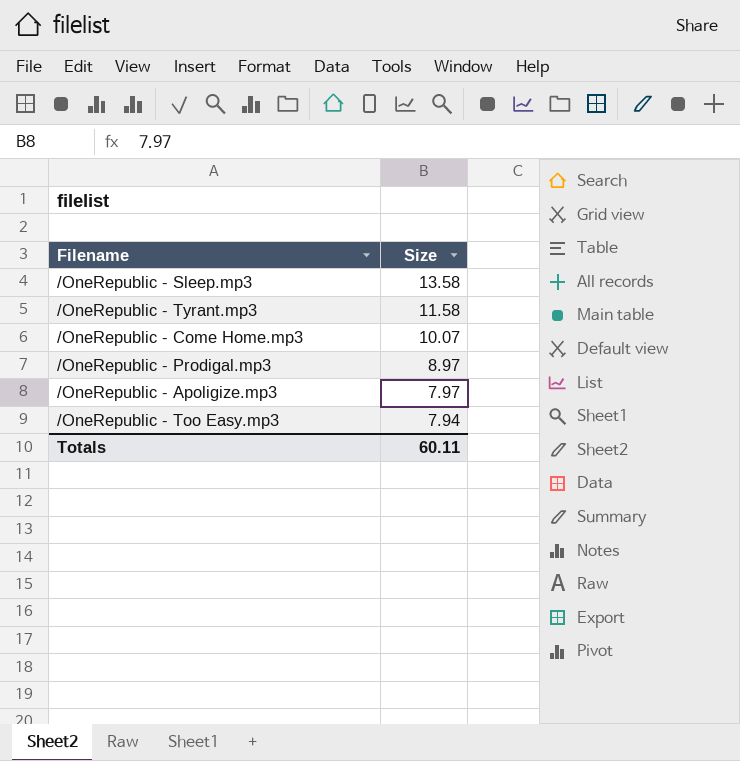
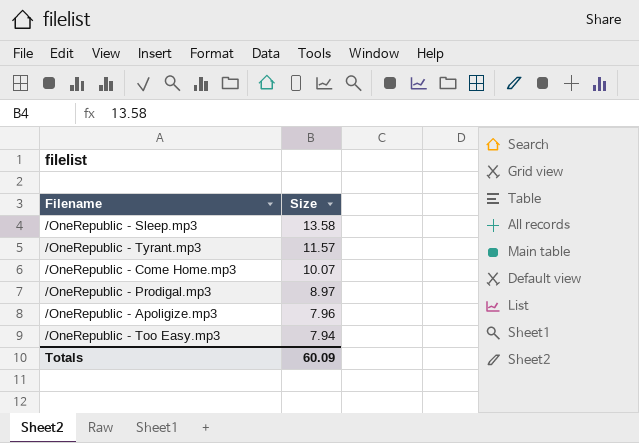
/OneRepublic - Tyrant.mp3 | Size: 11.58 -> 11.57
/OneRepublic - Apoligize.mp3 | Size: 7.97 -> 7.96
Totals | Size: 60.11 -> 60.09

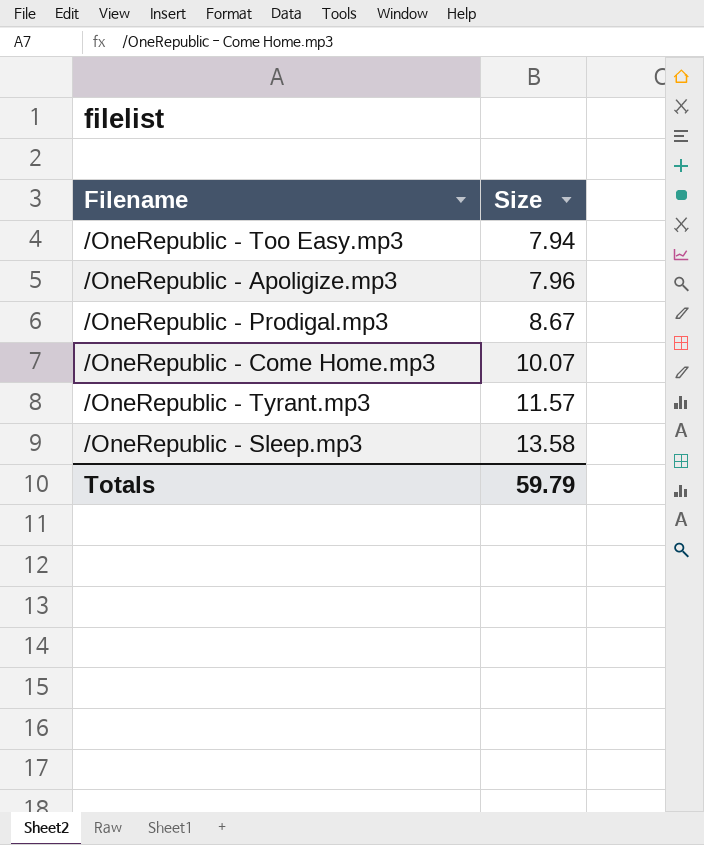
row order: Size descending -> Size ascending
/OneRepublic - Prodigal.mp3 | Size: 8.97 -> 8.67
Totals | Size: 60.09 -> 59.79

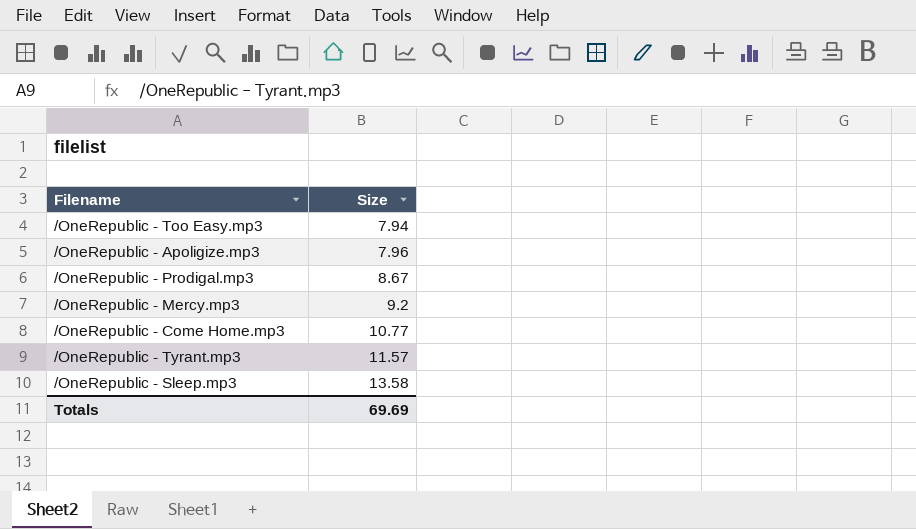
row /OneRepublic - Mercy.mp3: none -> 9.2
/OneRepublic - Come Home.mp3 | Size: 10.07 -> 10.77
Totals | Size: 59.79 -> 69.69

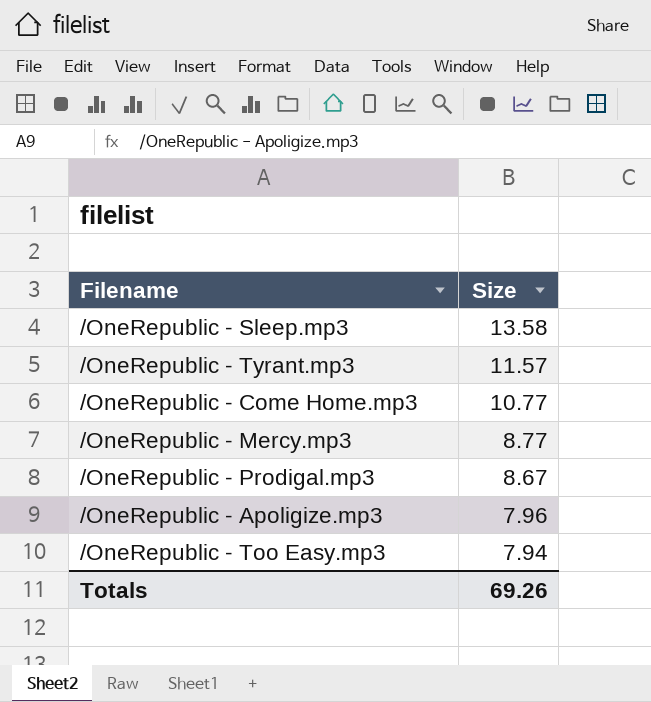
row order: Size ascending -> Size descending
/OneRepublic - Mercy.mp3 | Size: 9.2 -> 8.77
Totals | Size: 69.69 -> 69.26

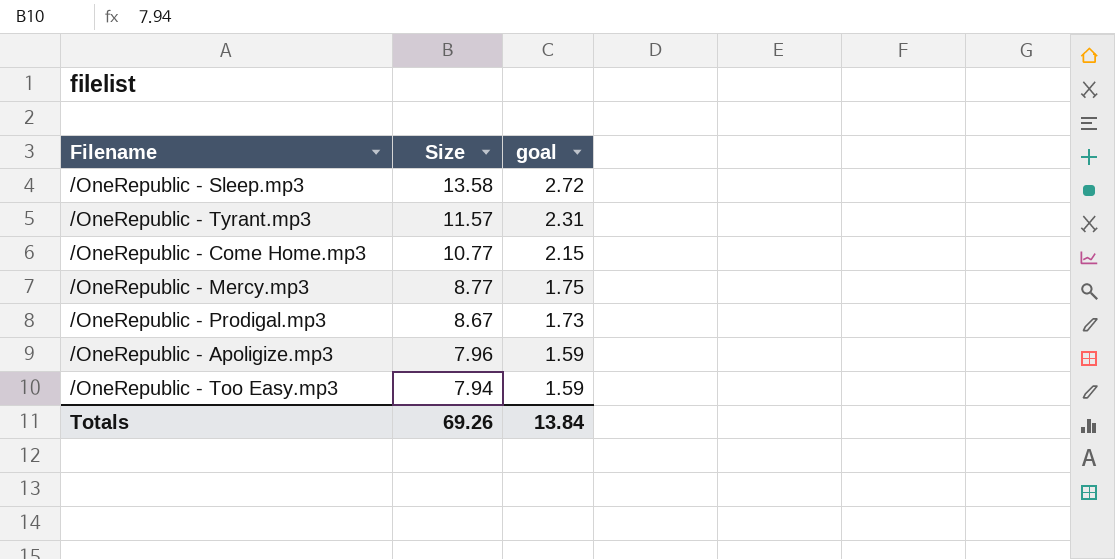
column goal | formula: none -> [Size] * 0.2

